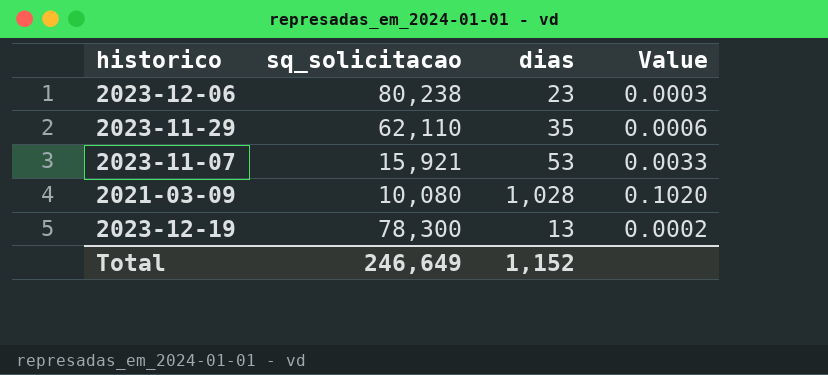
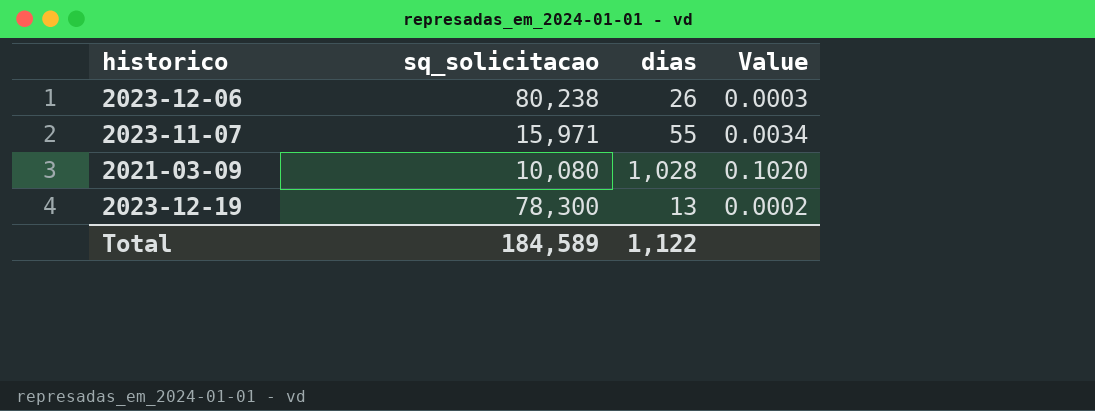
row 2023-11-29: 62,110 | 35 | 0.0006 -> none
2023-12-06 | dias: 23 -> 26
2023-11-07 | sq_solicitacao: 15,921 -> 15,971
2023-11-07 | dias: 53 -> 55
2023-11-07 | Value: 0.0033 -> 0.0034
Total | sq_solicitacao: 246,649 -> 184,589
Total | dias: 1,152 -> 1,122

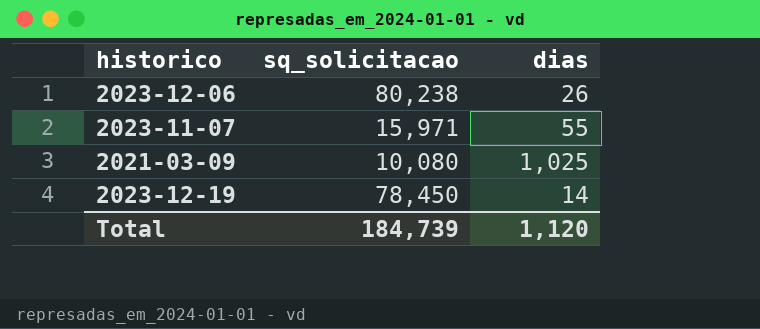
column Value | formula: [dias] / [sq_solicitacao] -> none
2021-03-09 | dias: 1,028 -> 1,025
2023-12-19 | sq_solicitacao: 78,300 -> 78,450
2023-12-19 | dias: 13 -> 14
Total | sq_solicitacao: 184,589 -> 184,739
Total | dias: 1,122 -> 1,120

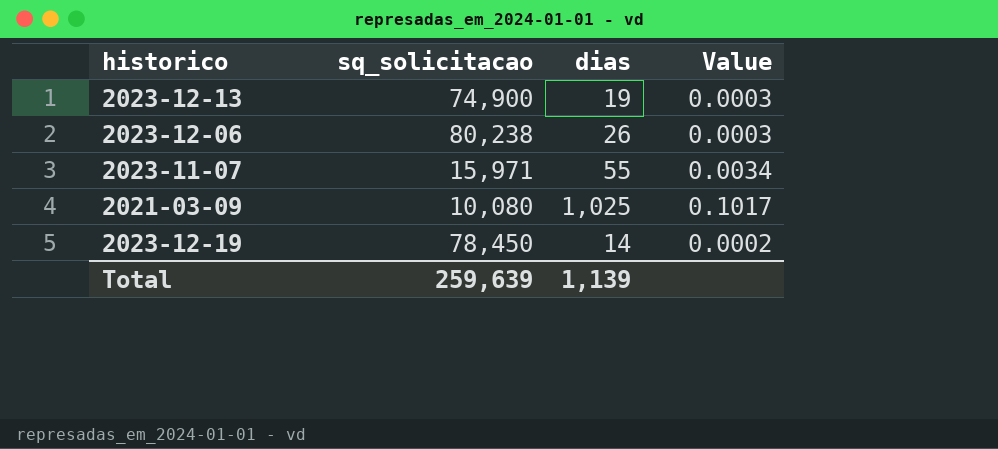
column Value | formula: none -> [dias] / [sq_solicitacao]
row 2023-12-13: none -> 74,900 | 19 | 0.0003
Total | sq_solicitacao: 184,739 -> 259,639
Total | dias: 1,120 -> 1,139

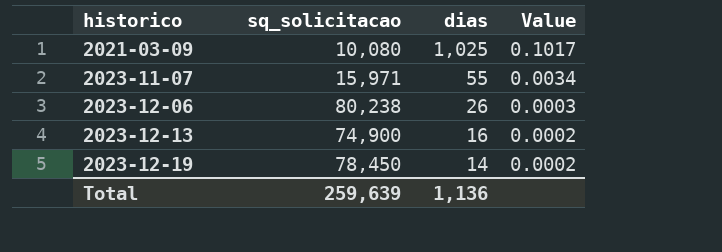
row order: none -> historico ascending
2023-12-13 | dias: 19 -> 16
2023-12-13 | Value: 0.0003 -> 0.0002
Total | dias: 1,139 -> 1,136

